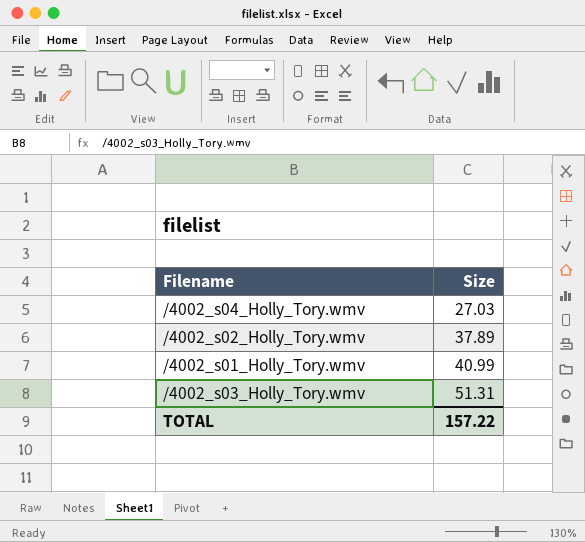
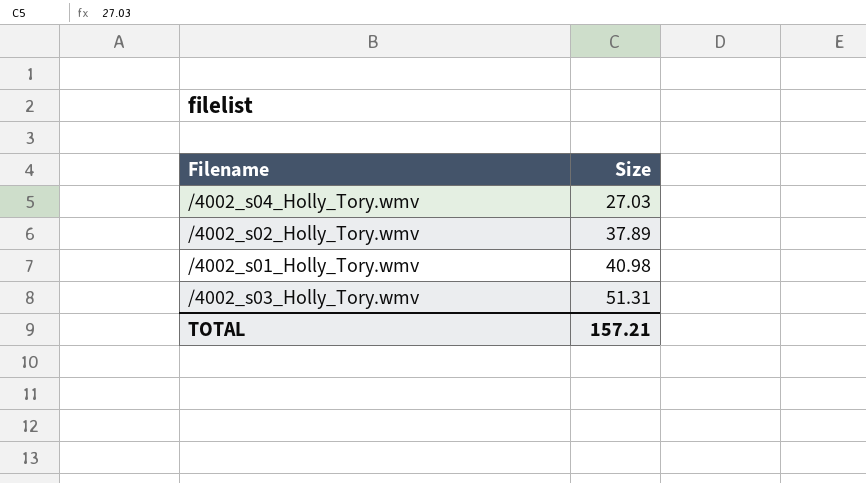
/4002_s01_Holly_Tory.wmv | Size: 40.99 -> 40.98
TOTAL | Size: 157.22 -> 157.21

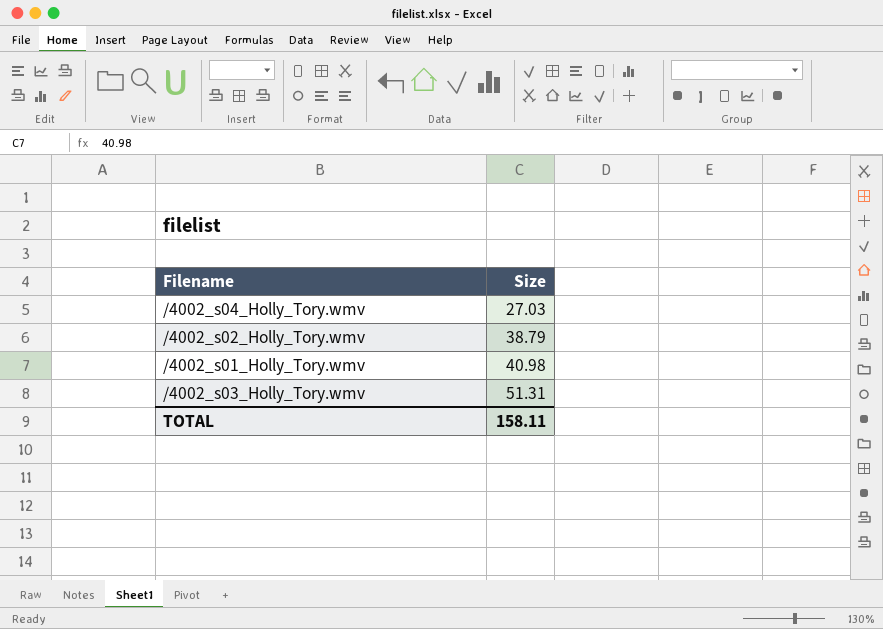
/4002_s02_Holly_Tory.wmv | Size: 37.89 -> 38.79
TOTAL | Size: 157.21 -> 158.11

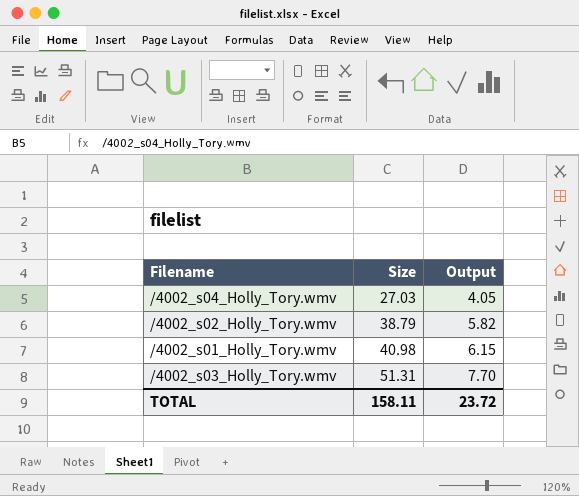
column Output | formula: none -> [Size] * 0.15

